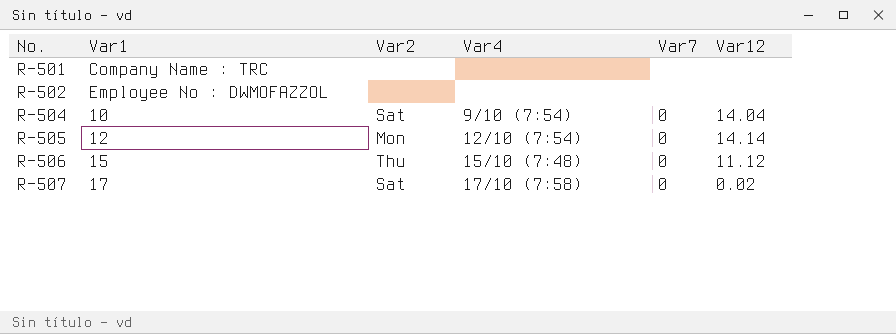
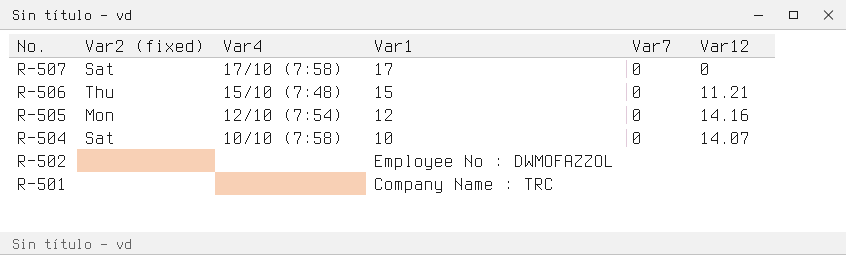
row order: No. ascending -> No. descending
column name: Var2 -> Var2 (fixed)
column Var1 | position: 2 -> 4
R-507 | Var12: 0.02 -> 0
R-506 | Var12: 11.12 -> 11.21
R-505 | Var12: 14.14 -> 14.16
R-504 | Var4: 9/10 (7:54) -> 10/10 (7:58)
R-504 | Var12: 14.04 -> 14.07

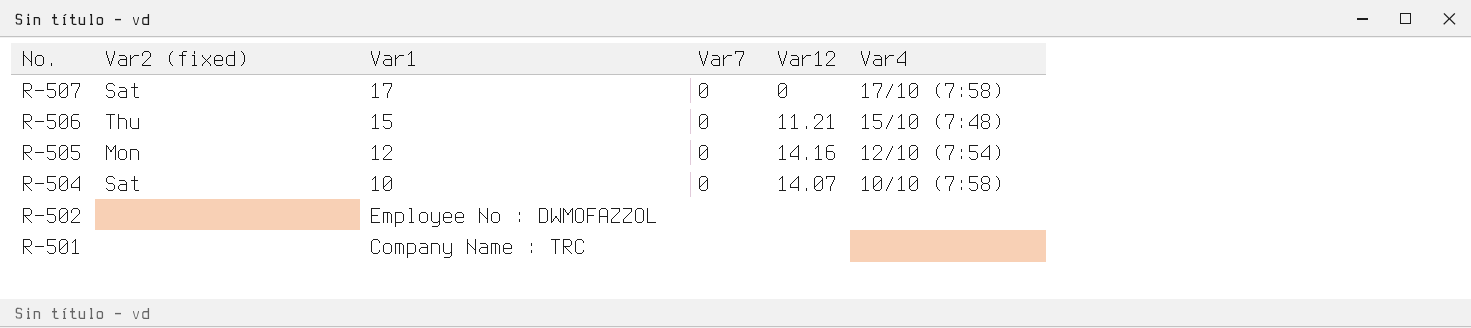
column Var4 | position: 3 -> 6

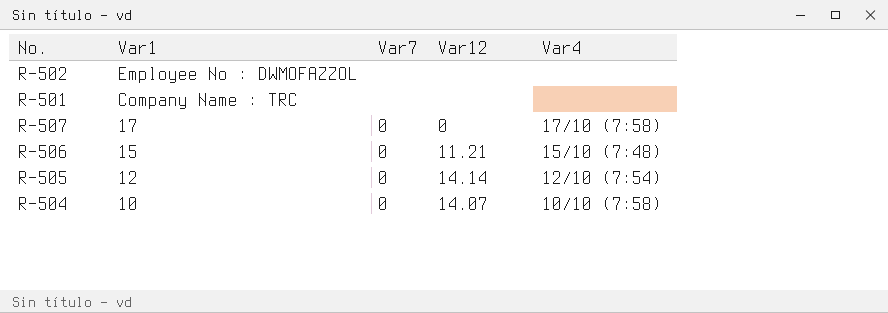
row order: No. descending -> Var1 descending
column Var2 (fixed) | position: 2 -> none
R-505 | Var12: 14.16 -> 14.14

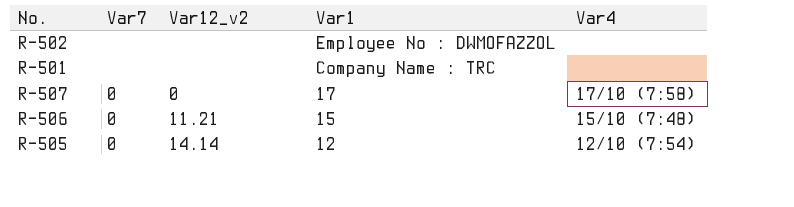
column name: Var12 -> Var12_v2
column Var1 | position: 2 -> 4
row R-504: 10 | 0 | 14.07 | 10/10 (7:58) -> none

